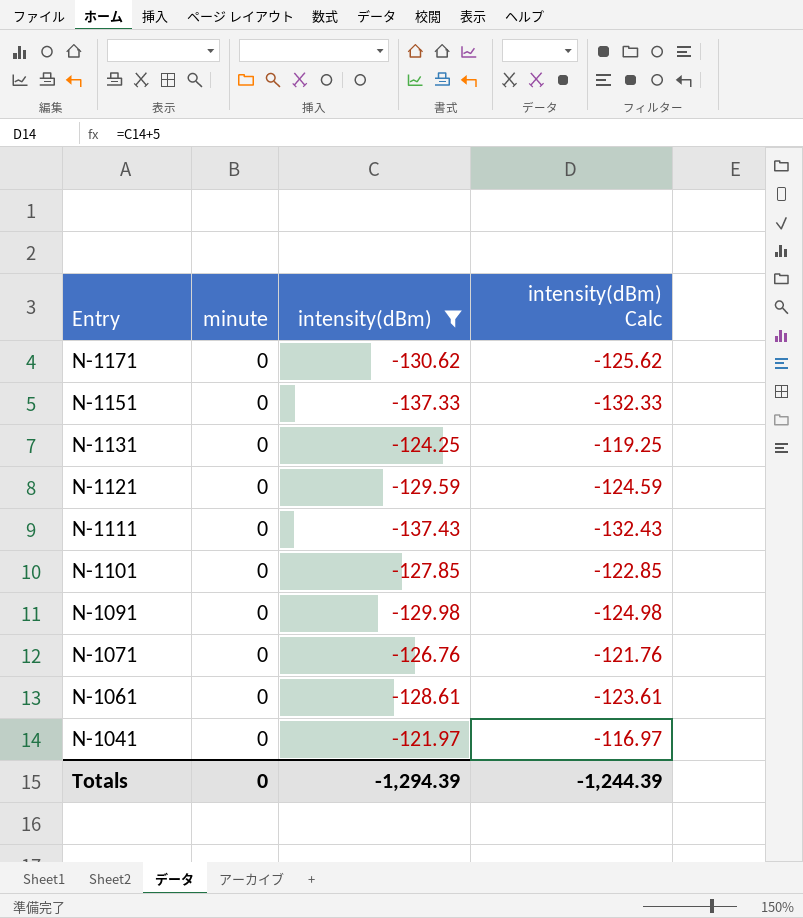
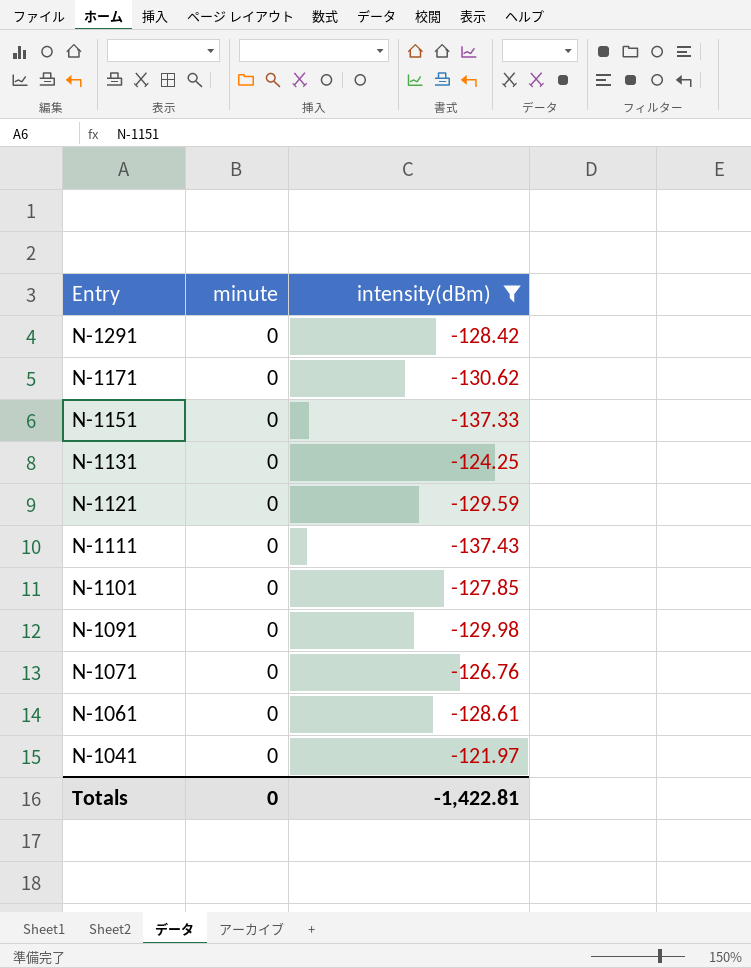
column intensity(dBm) Calc | formula: [intensity(dBm)] + 5 -> none
row N-1291: none -> 0 | -128.42
Totals | intensity(dBm): -1,294.39 -> -1,422.81

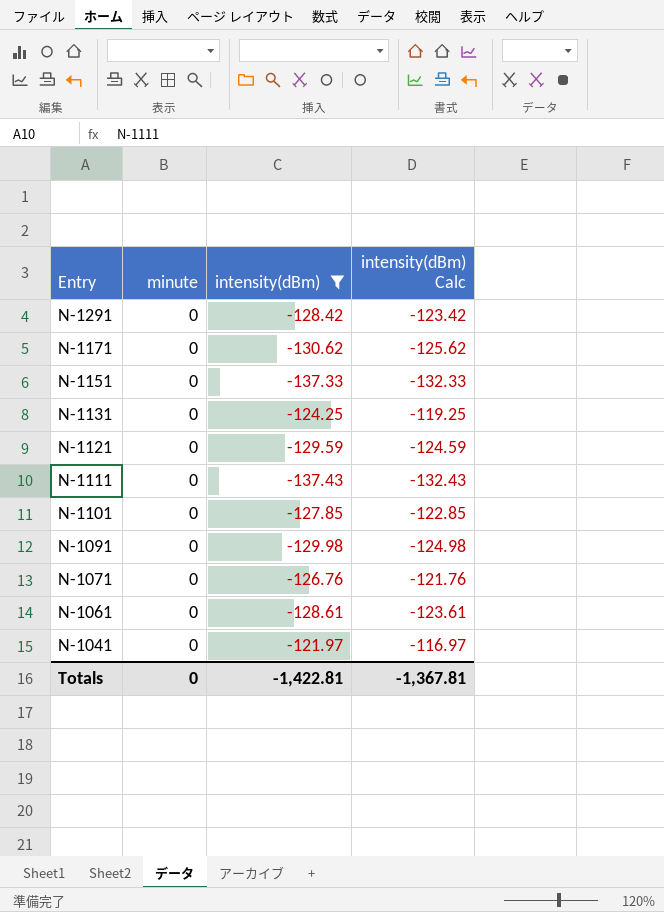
column intensity(dBm) Calc | formula: none -> [intensity(dBm)] + 5

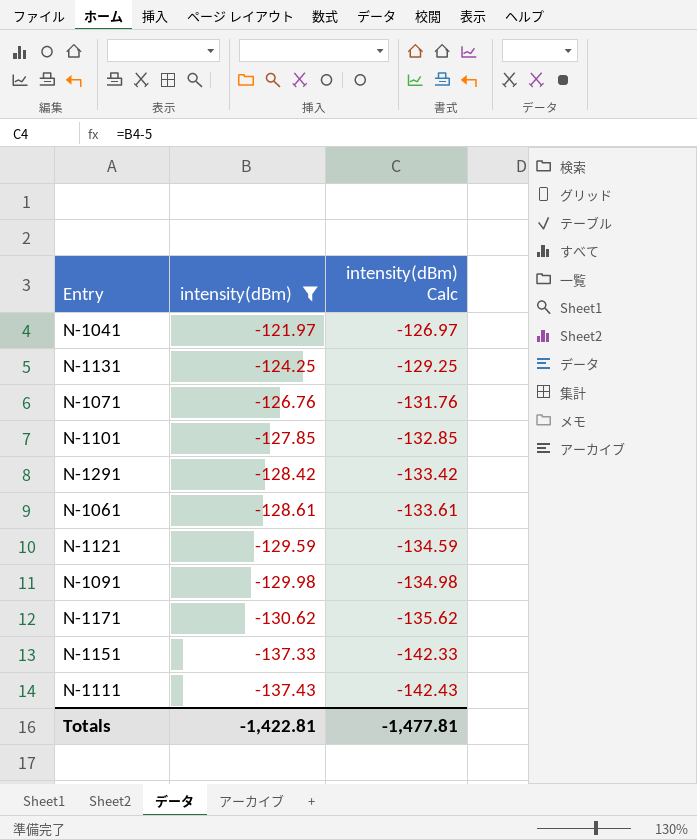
row order: Entry descending -> intensity(dBm) descending
column minute | position: 2 -> none
column intensity(dBm) Calc | formula: [intensity(dBm)] + 5 -> [intensity(dBm)] - 5
Totals | intensity(dBm) Calc: -1,367.81 -> -1,477.81

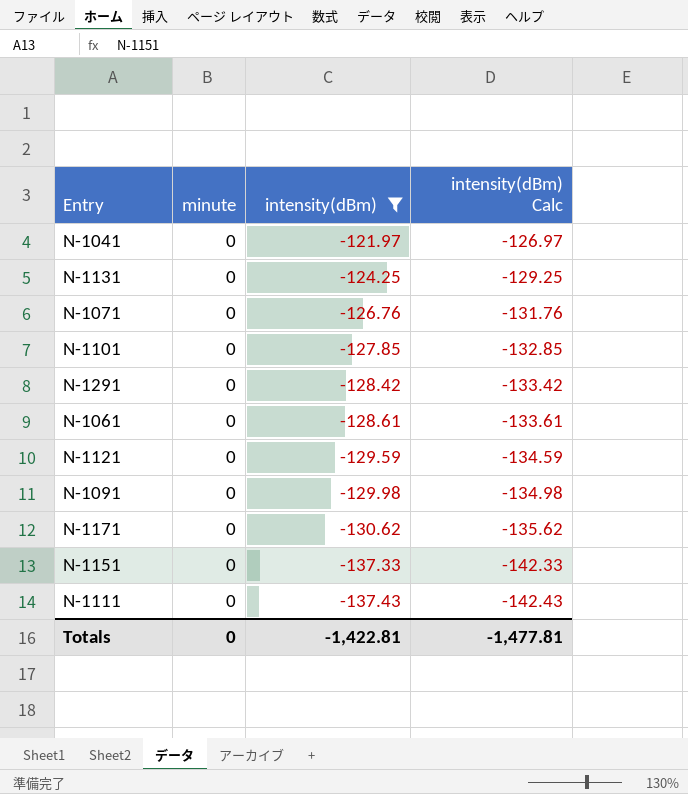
column minute | position: none -> 2

